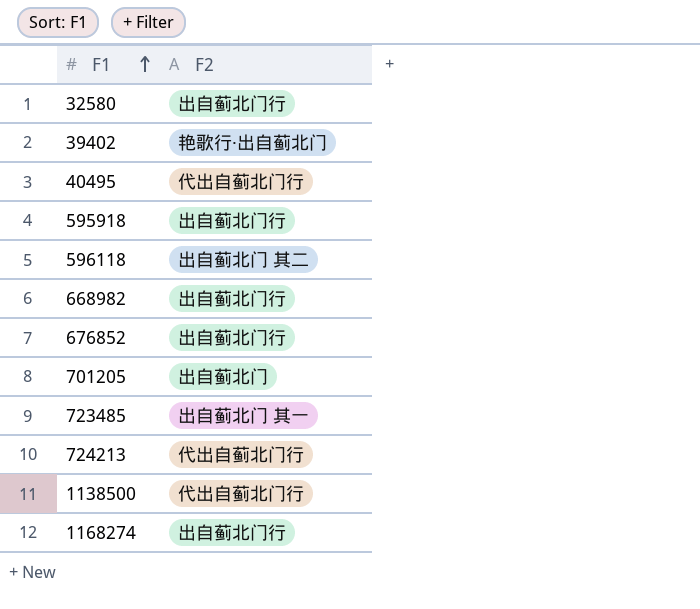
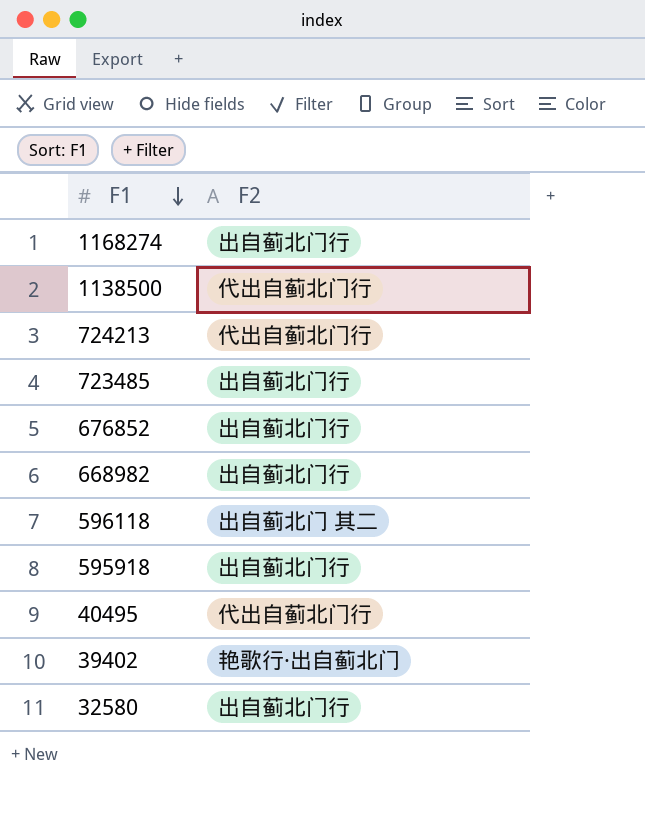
row order: F1 ascending -> F1 descending
row 701205: 出自蓟北门 -> none
723485 | F2: 出自蓟北门 其一 -> 出自蓟北门行

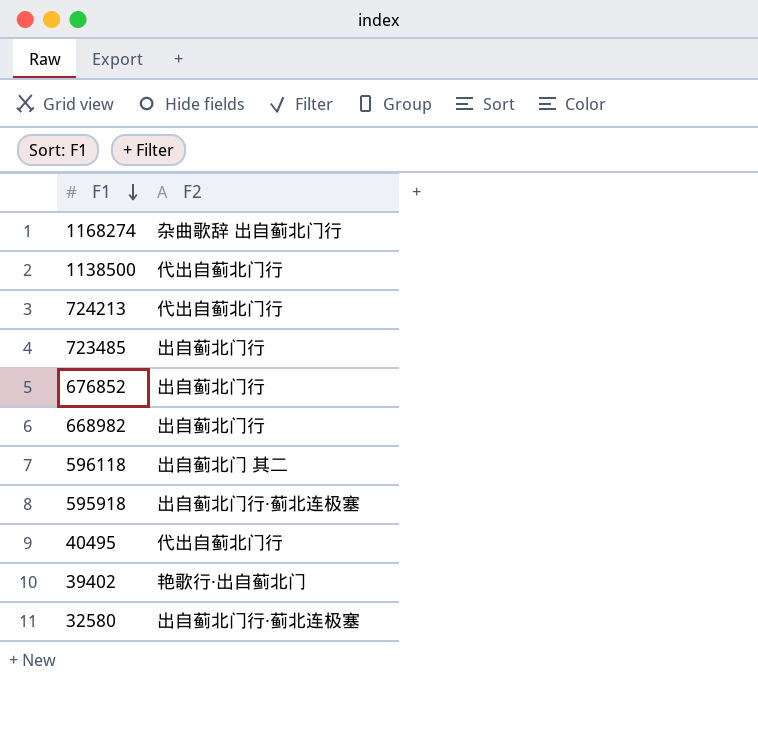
1168274 | F2: 出自蓟北门行 -> 杂曲歌辞 出自蓟北门行
595918 | F2: 出自蓟北门行 -> 出自蓟北门行·蓟北连极塞
32580 | F2: 出自蓟北门行 -> 出自蓟北门行·蓟北连极塞

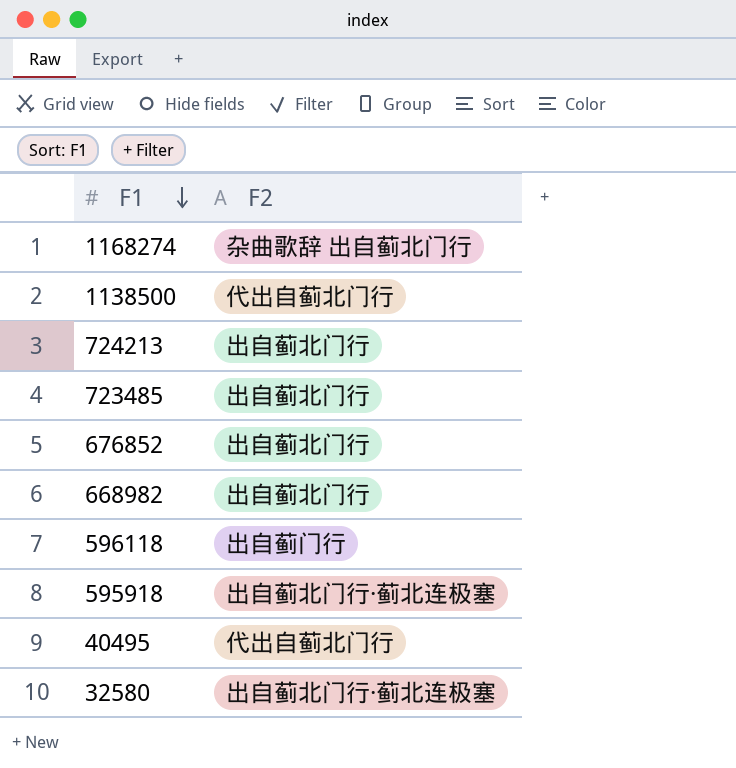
row 39402: 艳歌行·出自蓟北门 -> none
724213 | F2: 代出自蓟北门行 -> 出自蓟北门行
596118 | F2: 出自蓟北门 其二 -> 出自蓟门行

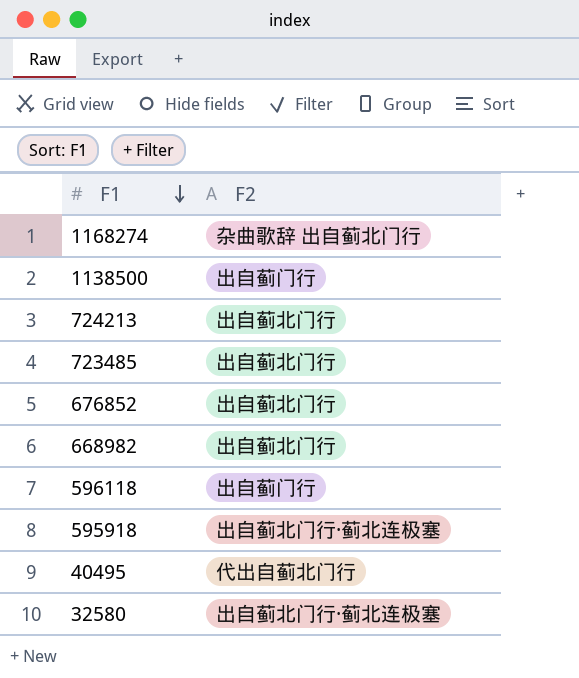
1138500 | F2: 代出自蓟北门行 -> 出自蓟门行

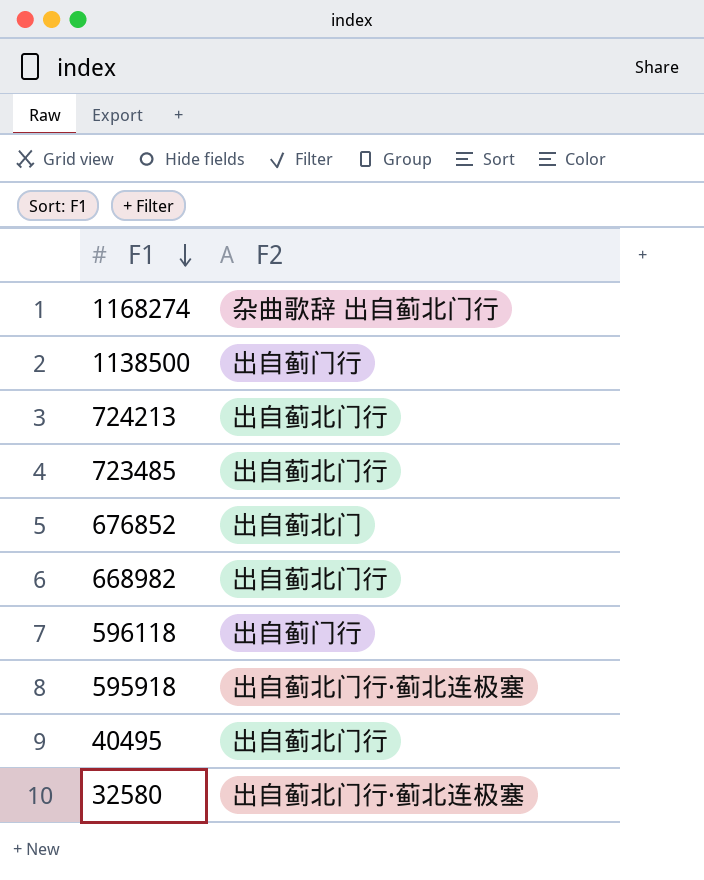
676852 | F2: 出自蓟北门行 -> 出自蓟北门
40495 | F2: 代出自蓟北门行 -> 出自蓟北门行

